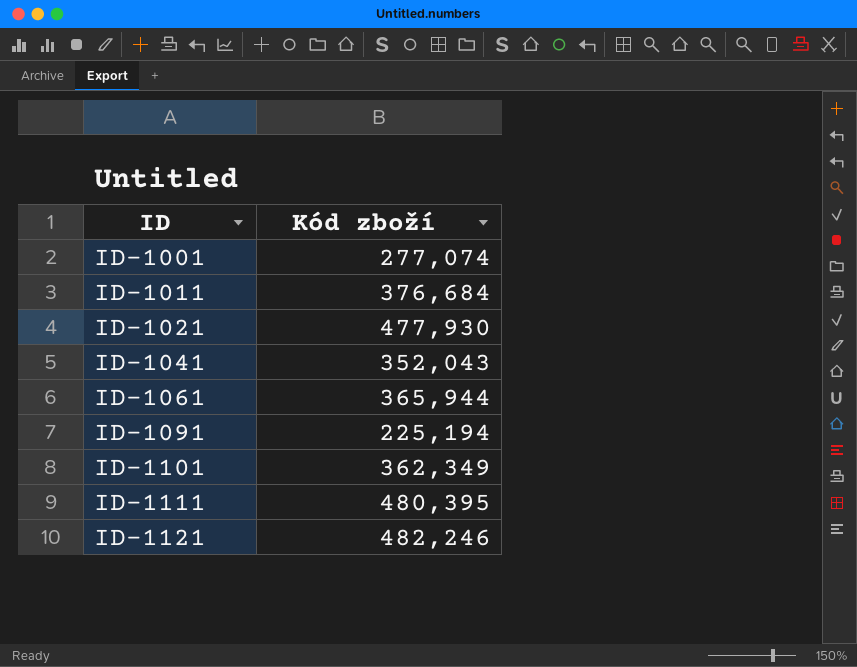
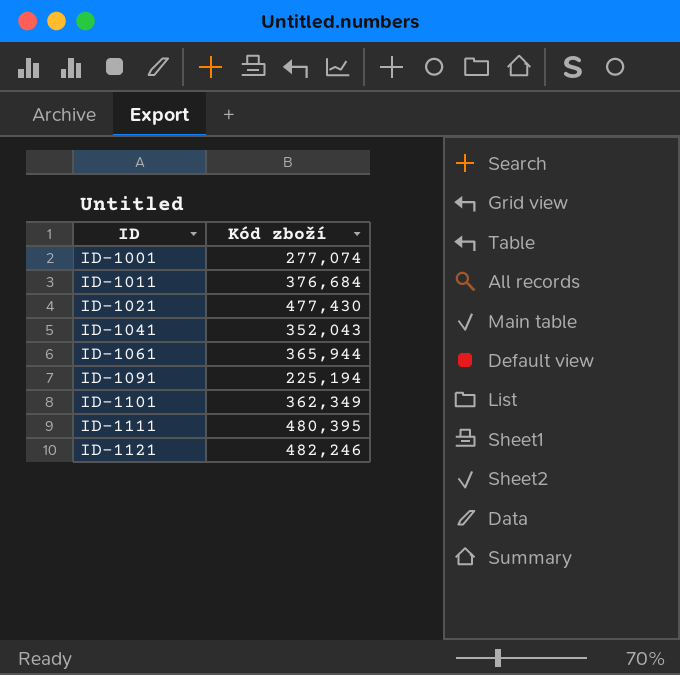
ID-1021 | Kód zboží: 477,930 -> 477,430

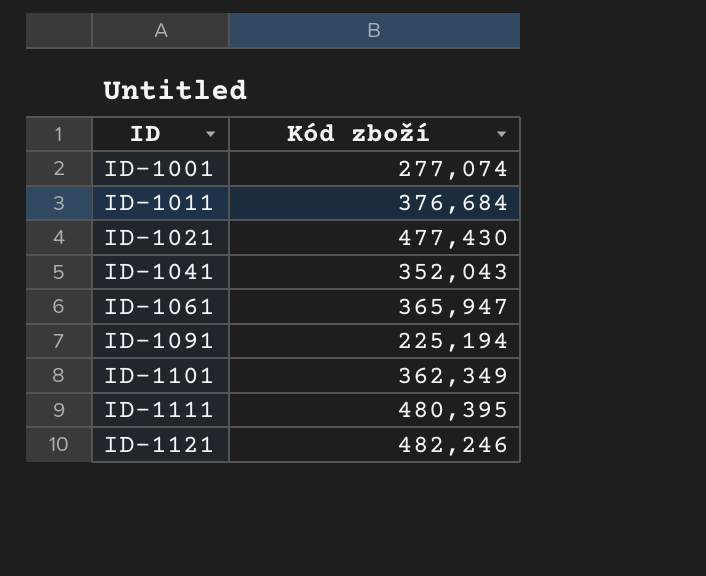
ID-1061 | Kód zboží: 365,944 -> 365,947

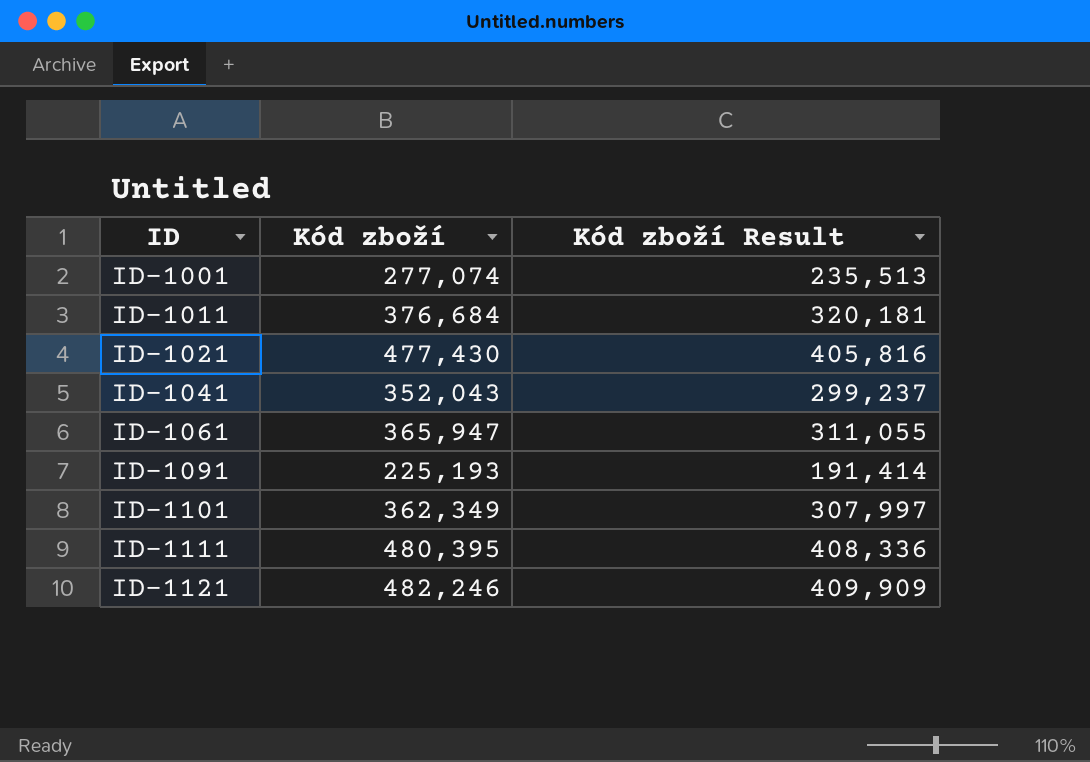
column Kód zboží Result | formula: none -> [Kód zboží] * 0.85
ID-1091 | Kód zboží: 225,194 -> 225,193

